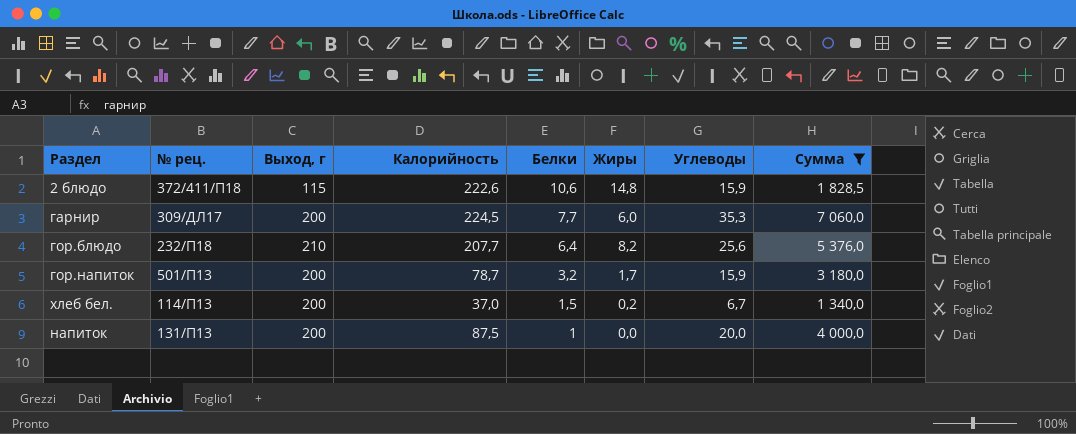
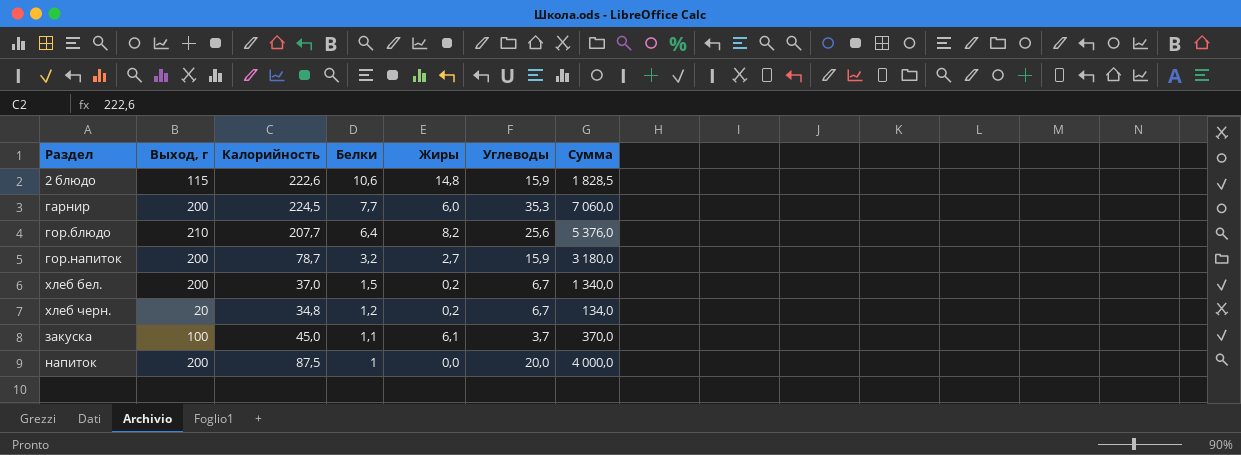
filter: Сумма >= 1 340,0 -> none
column № рец. | position: 2 -> none
гор.напиток | Жиры: 1,7 -> 2,7

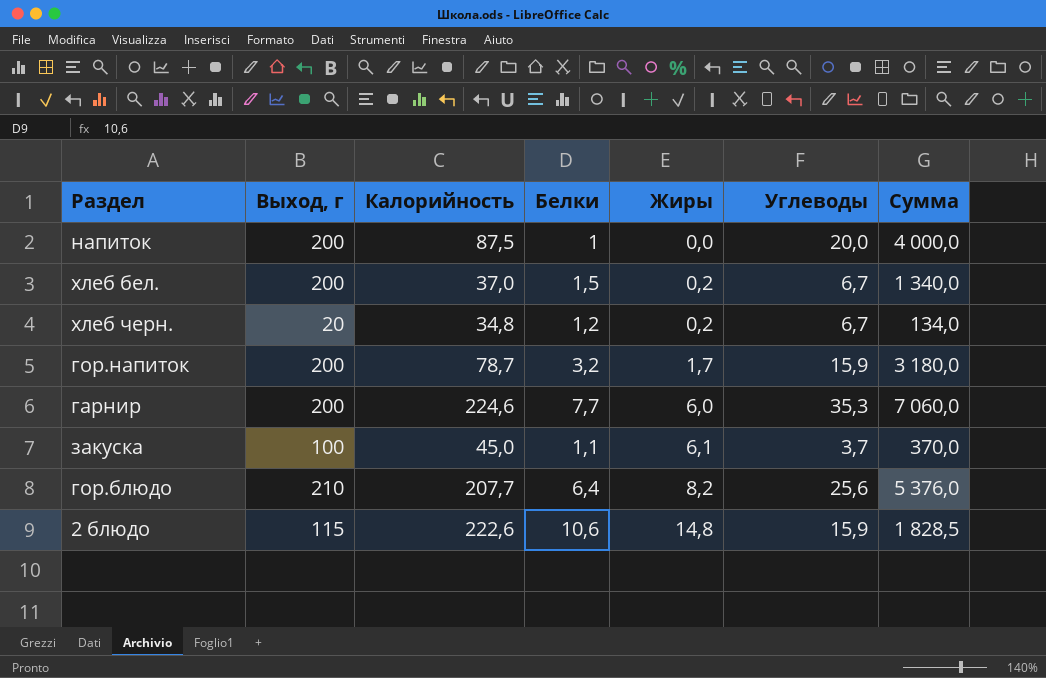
row order: Белки descending -> Жиры ascending
гор.напиток | Жиры: 2,7 -> 1,7
гарнир | Калорийность: 224,5 -> 224,6

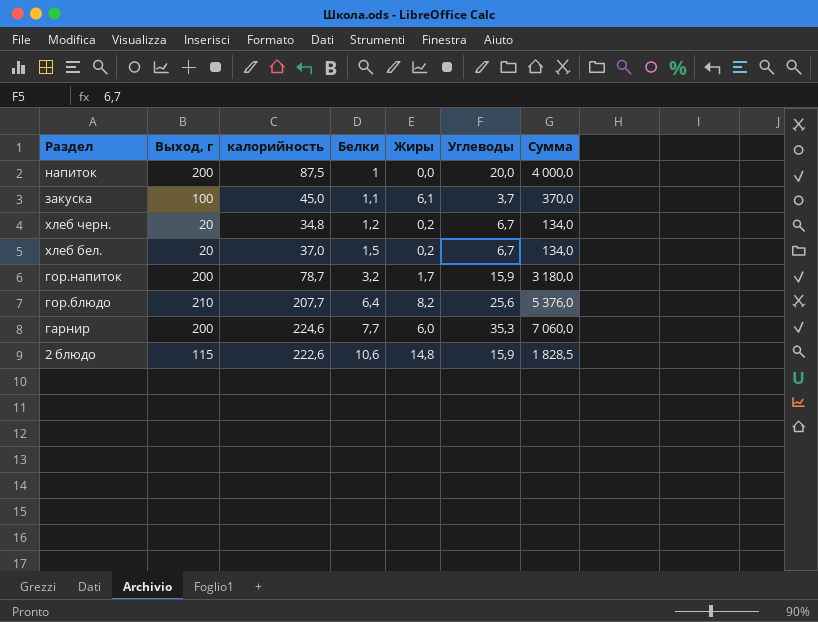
row order: Жиры ascending -> Белки ascending
column name: Калорийность -> калорийность
хлеб бел. | Выход, г: 200 -> 20
хлеб бел. | Сумма: 1 340,0 -> 134,0

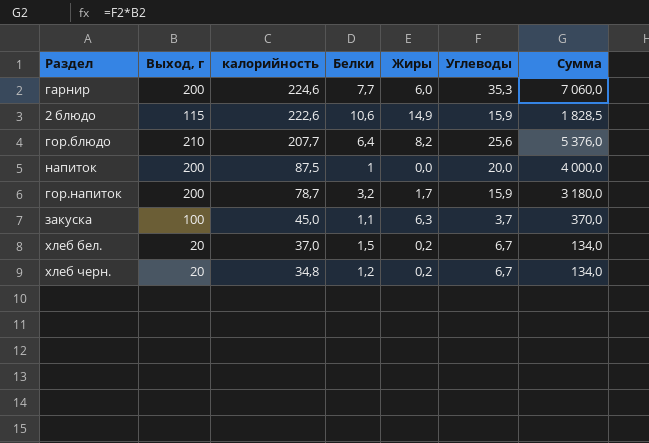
row order: Белки ascending -> калорийность descending
2 блюдо | Жиры: 14,8 -> 14,9
закуска | Жиры: 6,1 -> 6,3

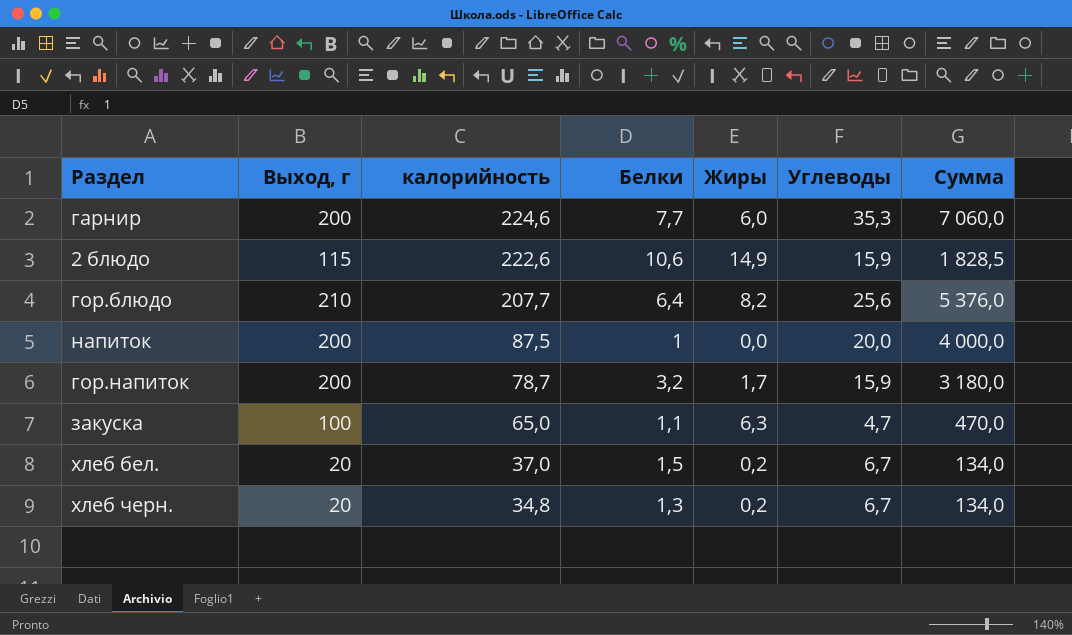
закуска | калорийность: 45,0 -> 65,0
закуска | Углеводы: 3,7 -> 4,7
закуска | Сумма: 370,0 -> 470,0
хлеб черн. | Белки: 1,2 -> 1,3

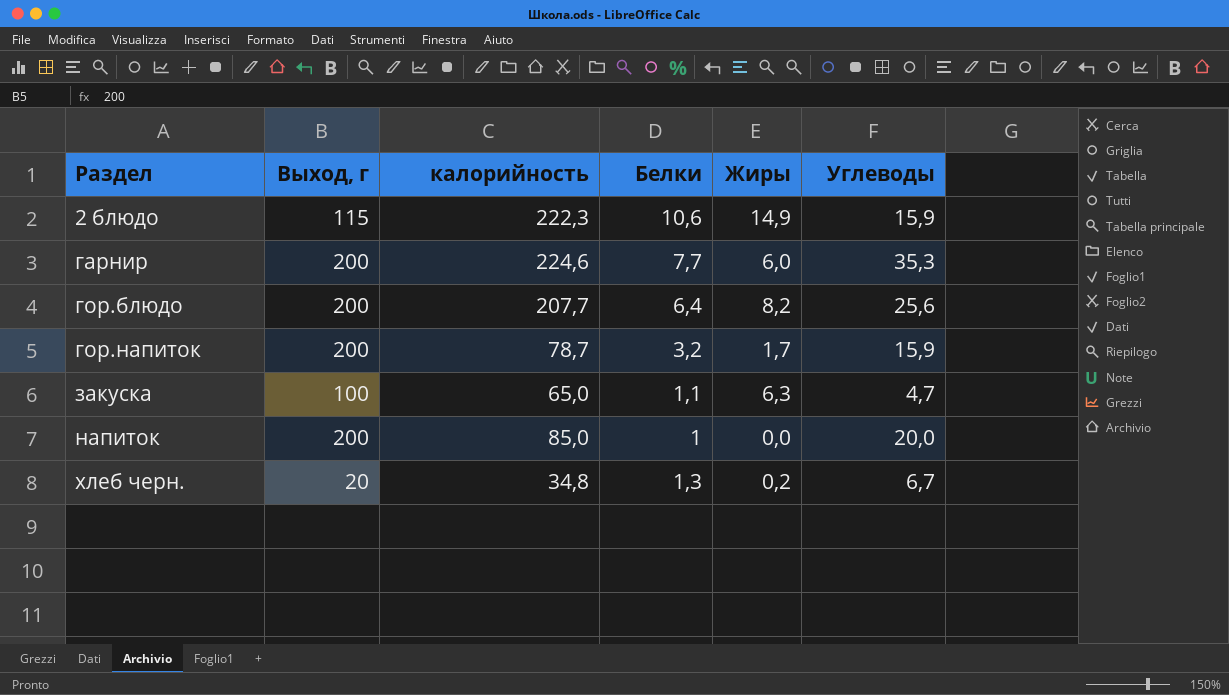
row order: калорийность descending -> Раздел ascending
column Сумма | formula: [Выход, г] * [Углеводы] -> none
row хлеб бел.: 20 | 37,0 | 1,5 | 0,2 | 6,7 | 134,0 -> none
2 блюдо | калорийность: 222,6 -> 222,3
гор.блюдо | Выход, г: 210 -> 200
напиток | калорийность: 87,5 -> 85,0

